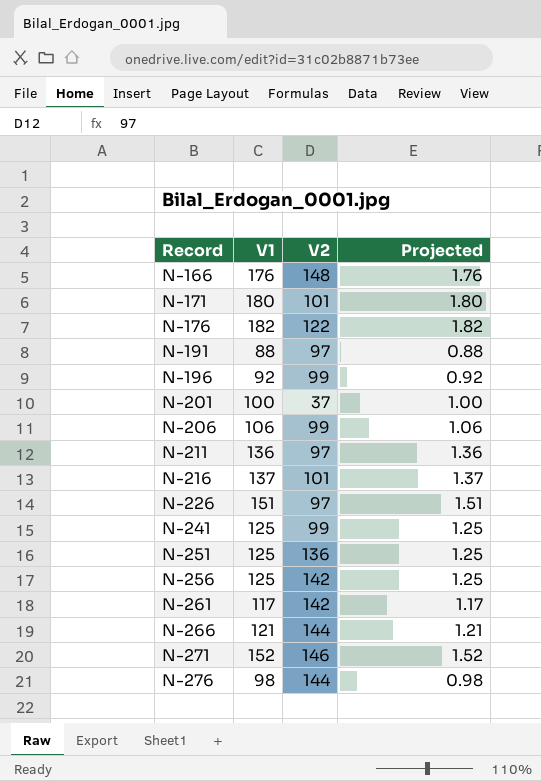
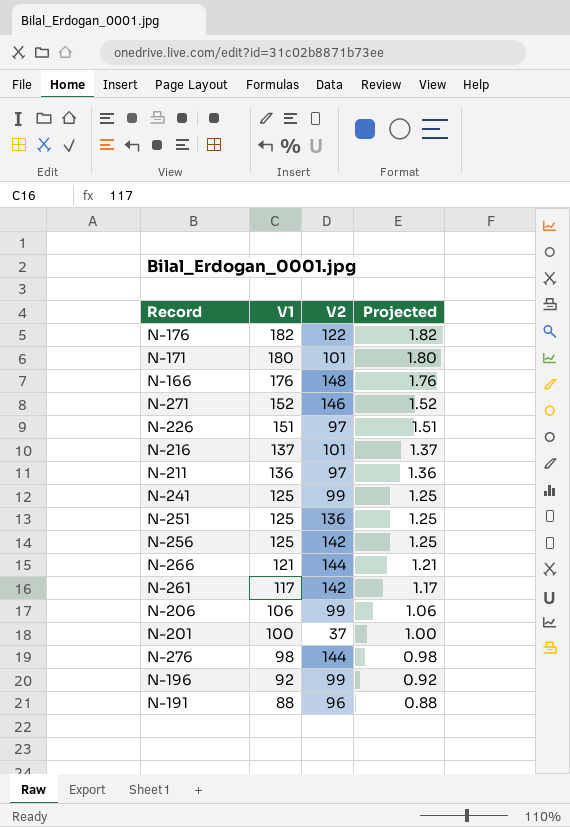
row order: Record ascending -> V1 descending
N-191 | V2: 97 -> 96

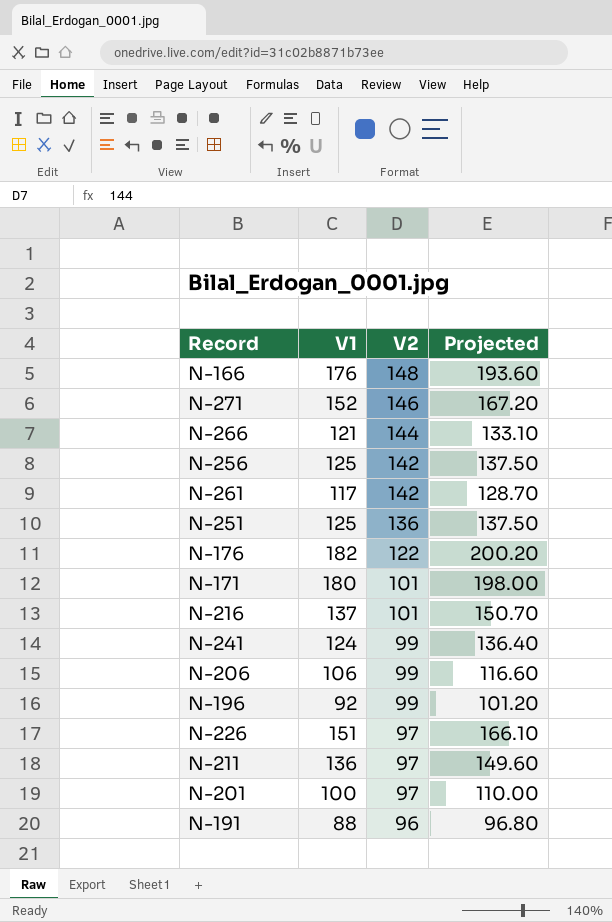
row order: V1 descending -> V2 descending
column Projected | formula: [V1] * 0.01 -> [V1] * 1.1
row N-276: 98 | 144 | 0.98 -> none
N-241 | V1: 125 -> 124
N-201 | V2: 37 -> 97

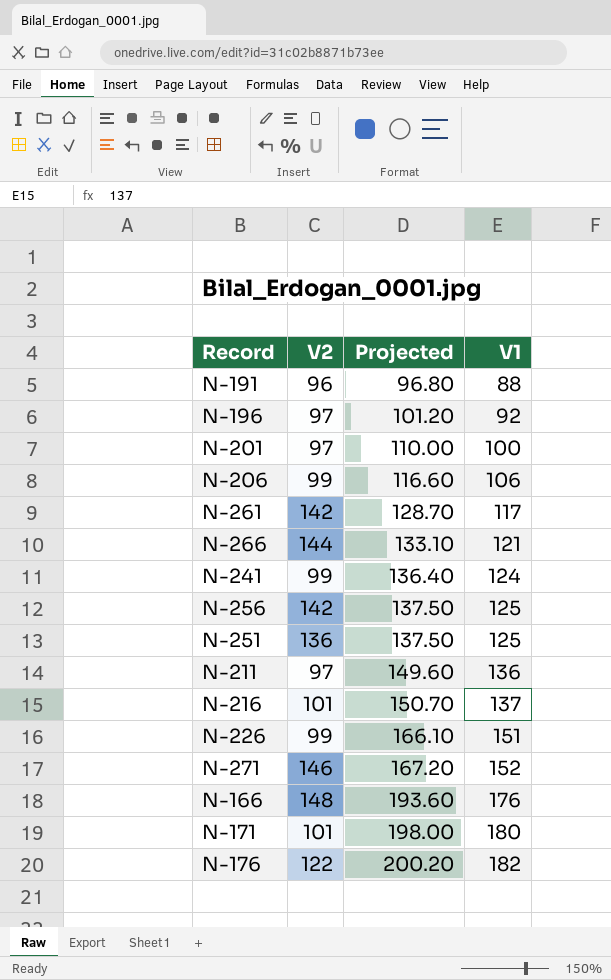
row order: V2 descending -> Projected ascending
column V1 | position: 2 -> 4
N-196 | V2: 99 -> 97
N-226 | V2: 97 -> 99

